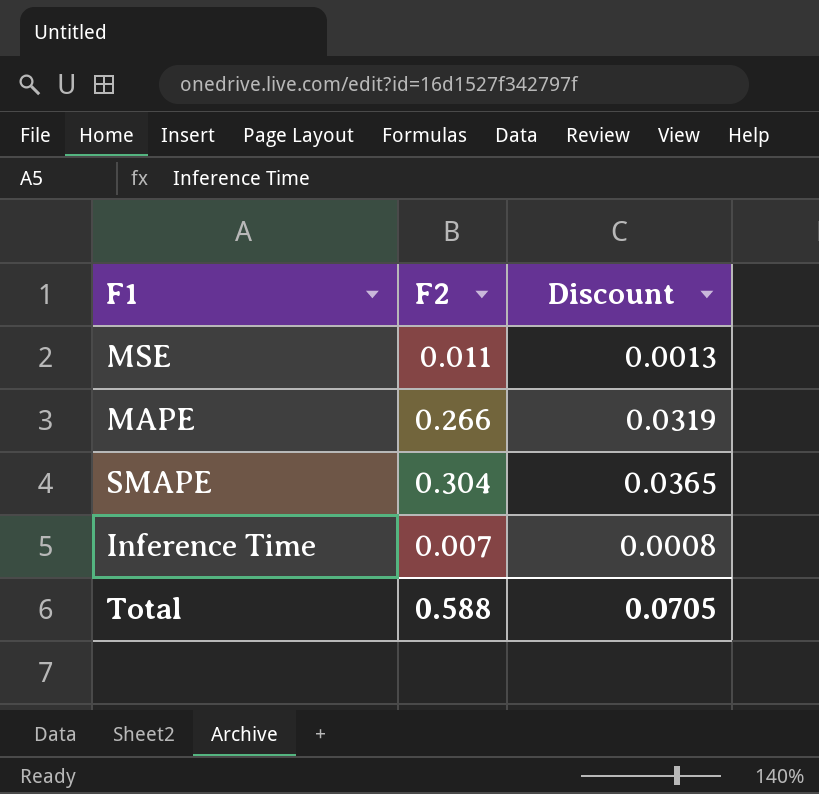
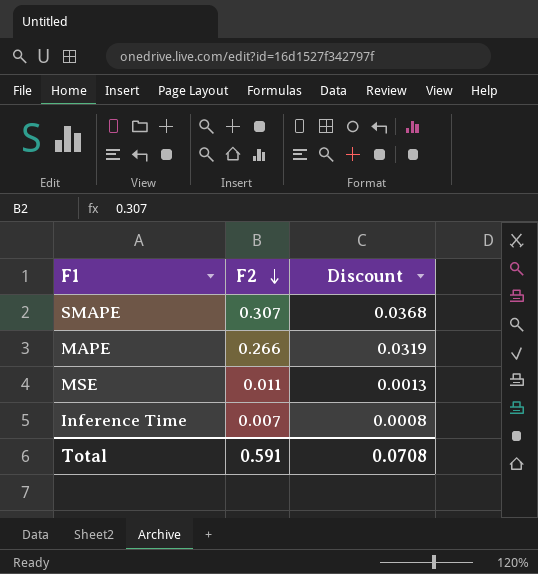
row order: none -> F2 descending
SMAPE | F2: 0.304 -> 0.307
SMAPE | Discount: 0.0365 -> 0.0368
Total | F2: 0.588 -> 0.591
Total | Discount: 0.0705 -> 0.0708

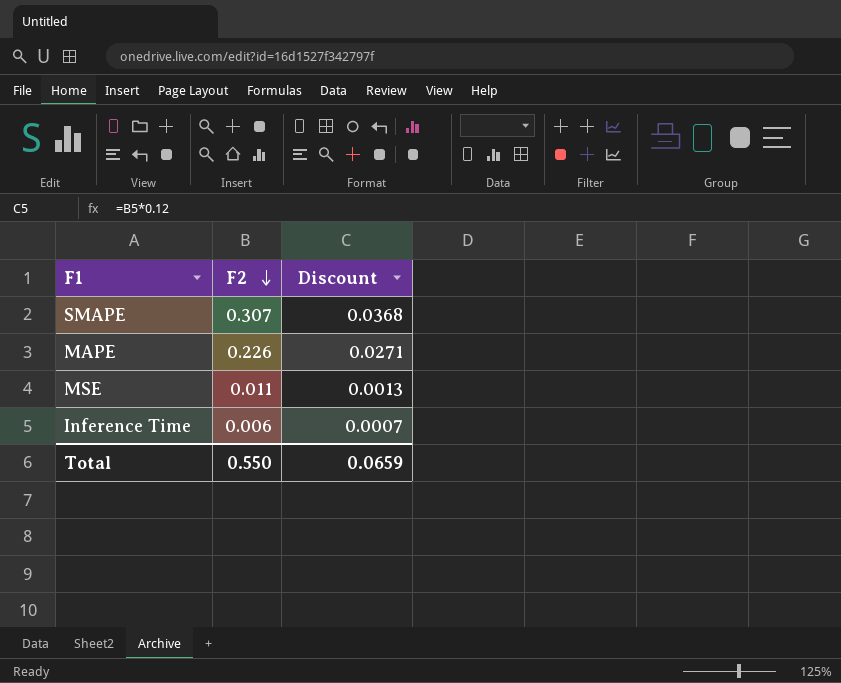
MAPE | F2: 0.266 -> 0.226
MAPE | Discount: 0.0319 -> 0.0271
Inference Time | F2: 0.007 -> 0.006
Inference Time | Discount: 0.0008 -> 0.0007
Total | F2: 0.591 -> 0.550
Total | Discount: 0.0708 -> 0.0659

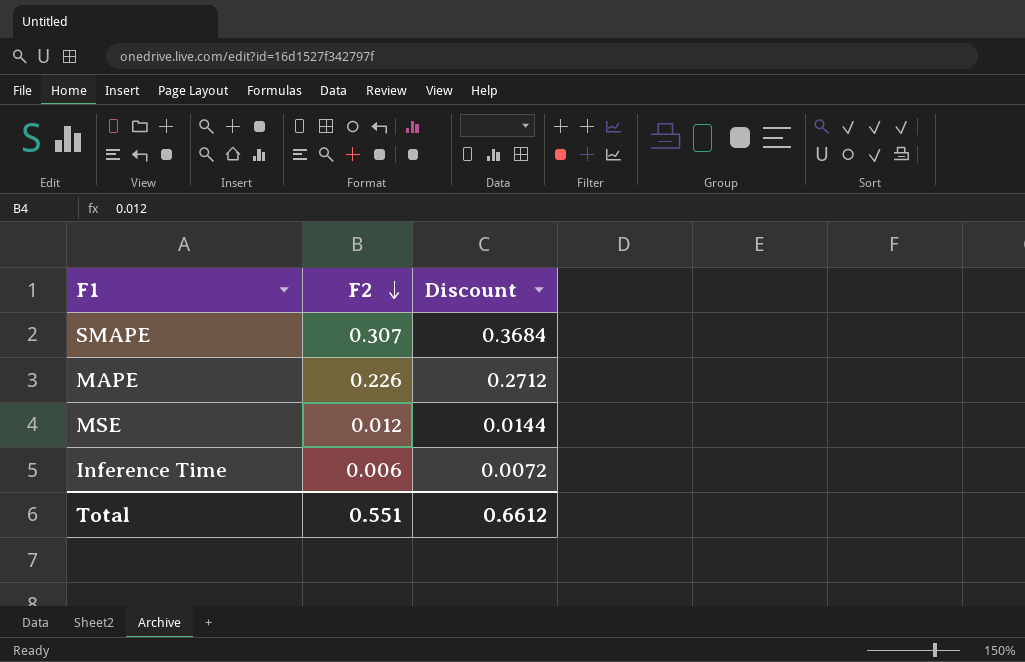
column Discount | formula: [F2] * 0.12 -> [F2] * 1.2
MSE | F2: 0.011 -> 0.012
Total | F2: 0.550 -> 0.551
Total | Discount: 0.0659 -> 0.6612

